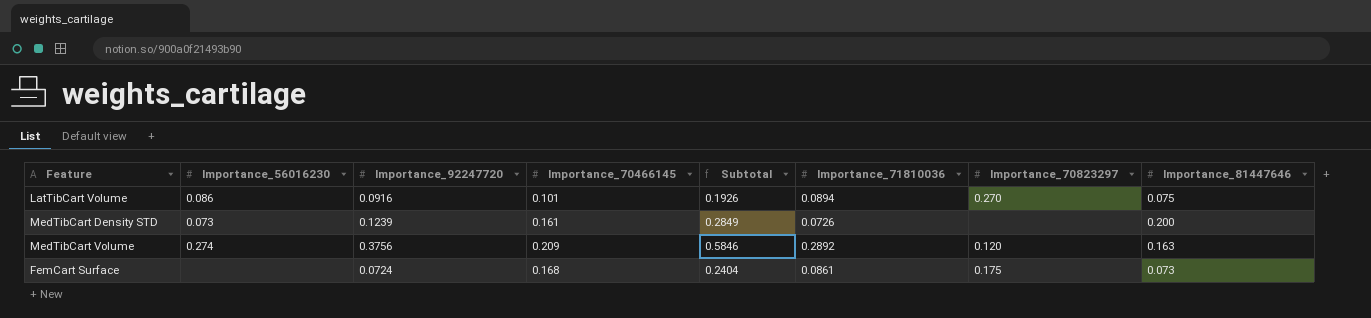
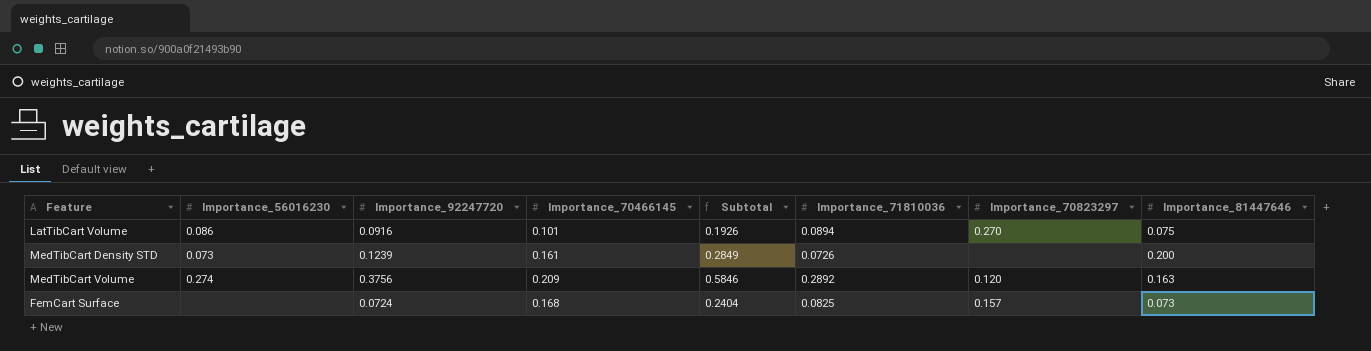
FemCart Surface | Importance_71810036: 0.0861 -> 0.0825
FemCart Surface | Importance_70823297: 0.175 -> 0.157

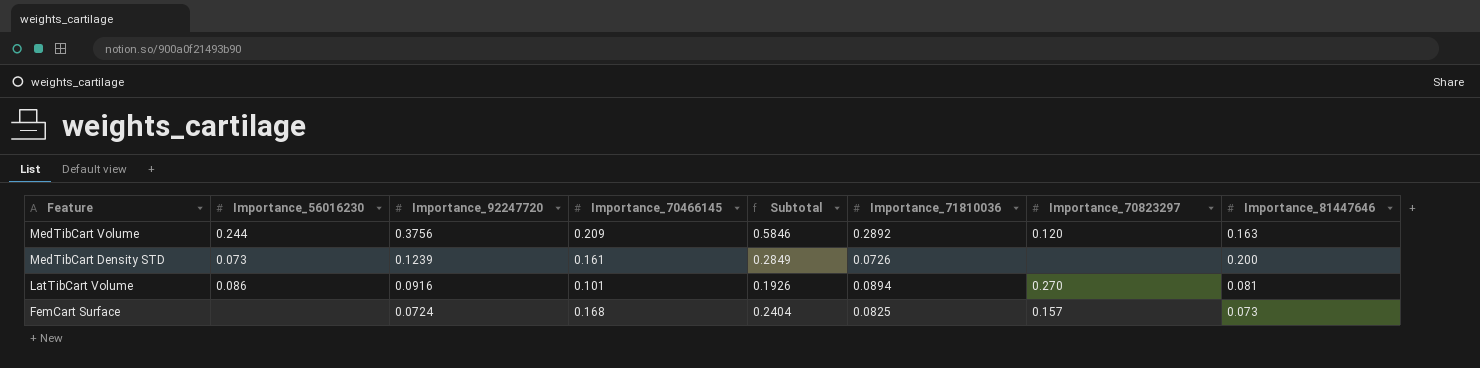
row order: none -> Feature descending
MedTibCart Volume | Importance_56016230: 0.274 -> 0.244
LatTibCart Volume | Importance_81447646: 0.075 -> 0.081

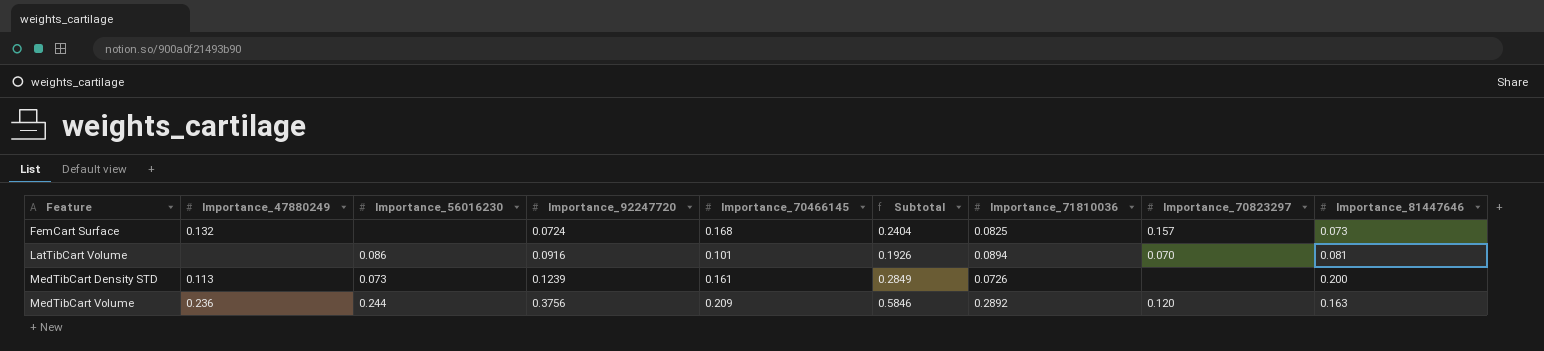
row order: Feature descending -> Feature ascending
column Importance_47880249 | position: none -> 2
LatTibCart Volume | Importance_70823297: 0.270 -> 0.070

